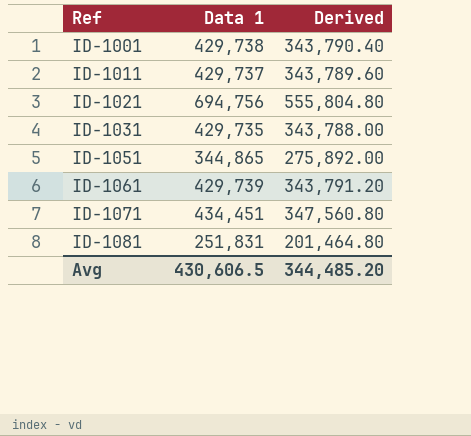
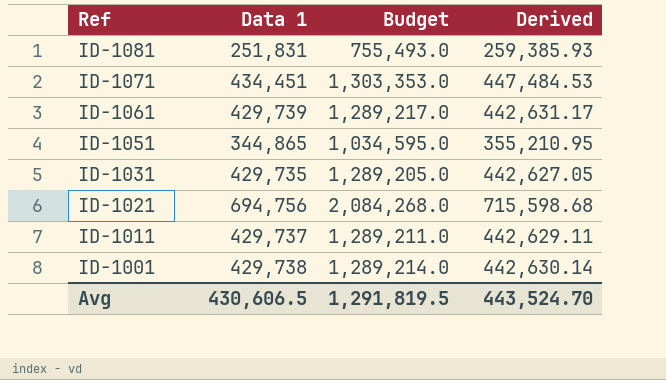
row order: Ref ascending -> Ref descending
column Budget | formula: none -> [Data 1] * 3
column Derived | formula: [Data 1] * 0.8 -> [Data 1] * 1.03
Avg | Derived: 344,485.20 -> 443,524.70

